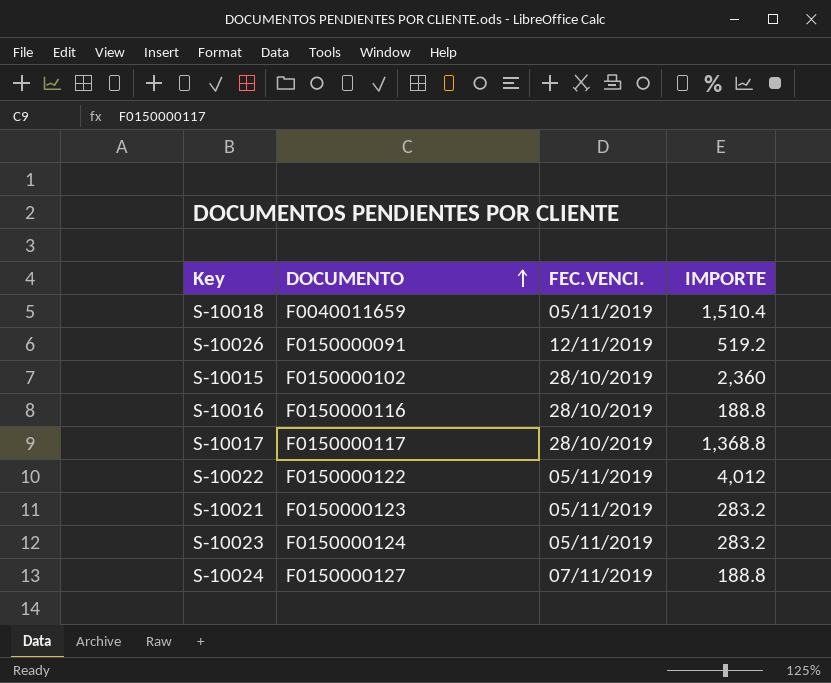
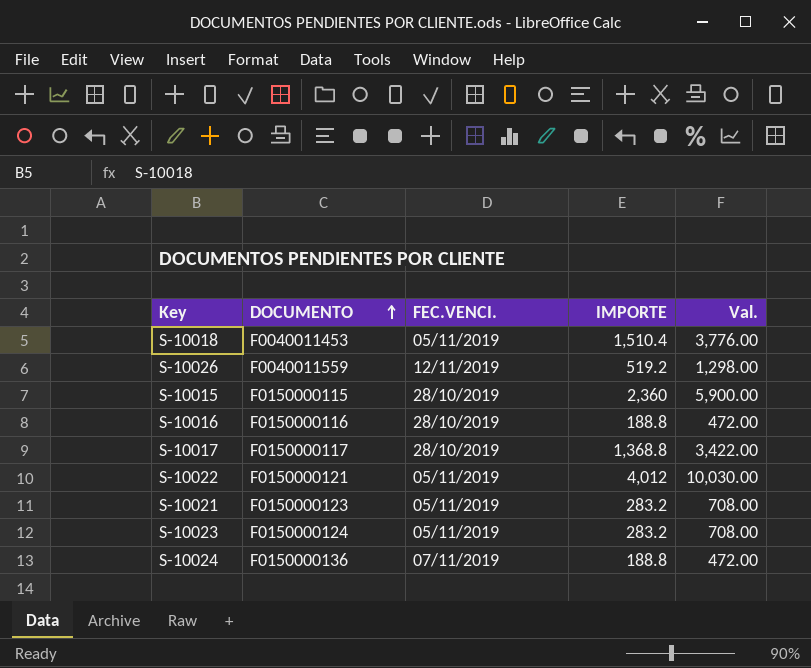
column Val. | formula: none -> [IMPORTE] * 2.5
S-10018 | DOCUMENTO: F0040011659 -> F0040011453
S-10026 | DOCUMENTO: F0150000091 -> F0040011559
S-10015 | DOCUMENTO: F0150000102 -> F0150000115
S-10022 | DOCUMENTO: F0150000122 -> F0150000121
S-10024 | DOCUMENTO: F0150000127 -> F0150000136

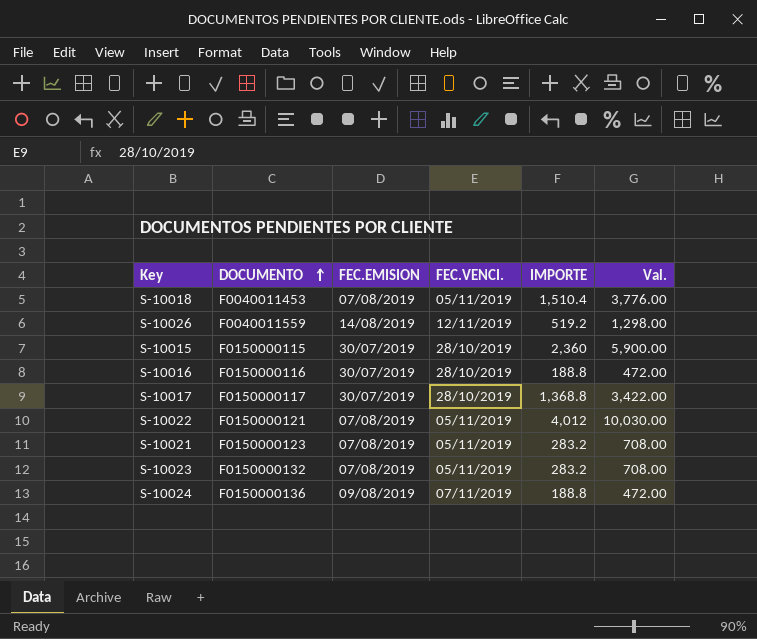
column FEC.EMISION | position: none -> 3
S-10023 | DOCUMENTO: F0150000124 -> F0150000132

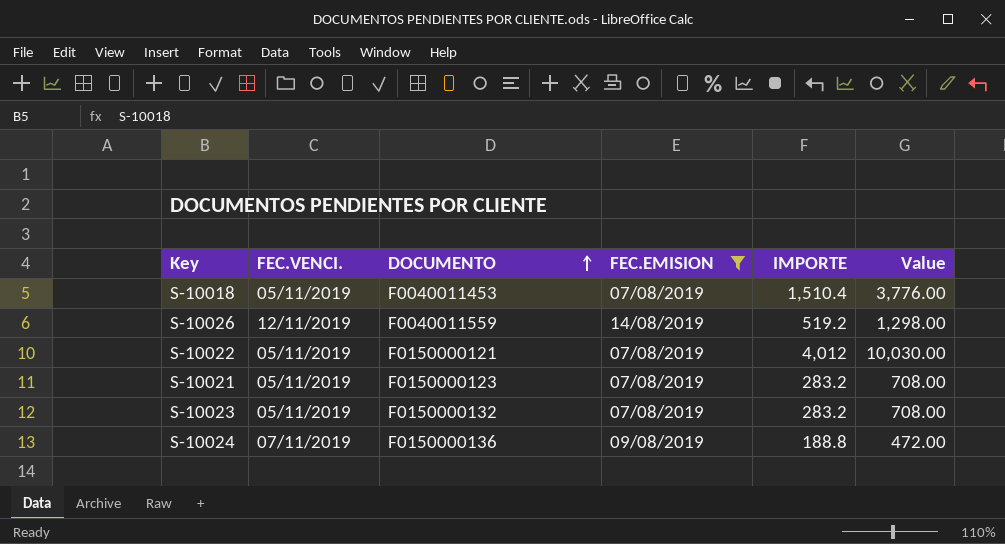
filter: none -> FEC.EMISION != 30/07/2019
column FEC.VENCI. | position: 4 -> 2
column name: Val. -> Value

